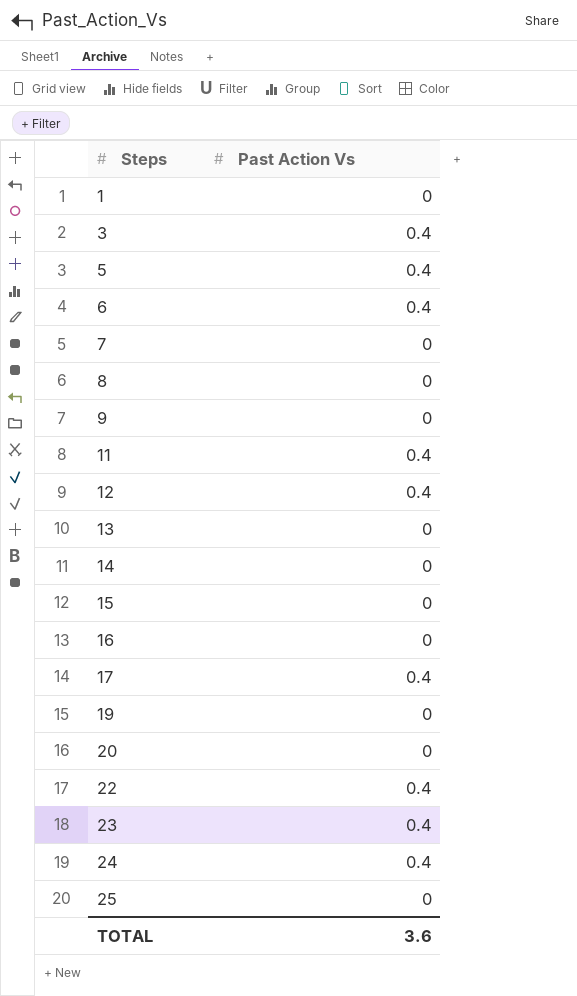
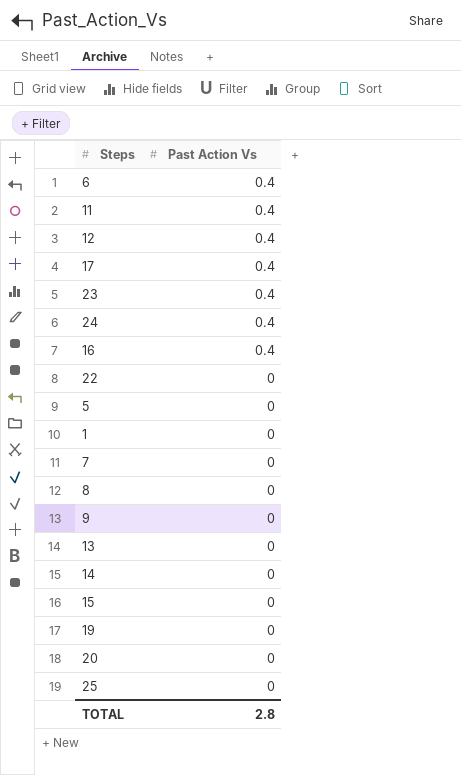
row order: Steps ascending -> Past Action Vs descending
row 3: 0.4 -> none
16 | Past Action Vs: 0 -> 0.4
22 | Past Action Vs: 0.4 -> 0
5 | Past Action Vs: 0.4 -> 0
TOTAL | Past Action Vs: 3.6 -> 2.8

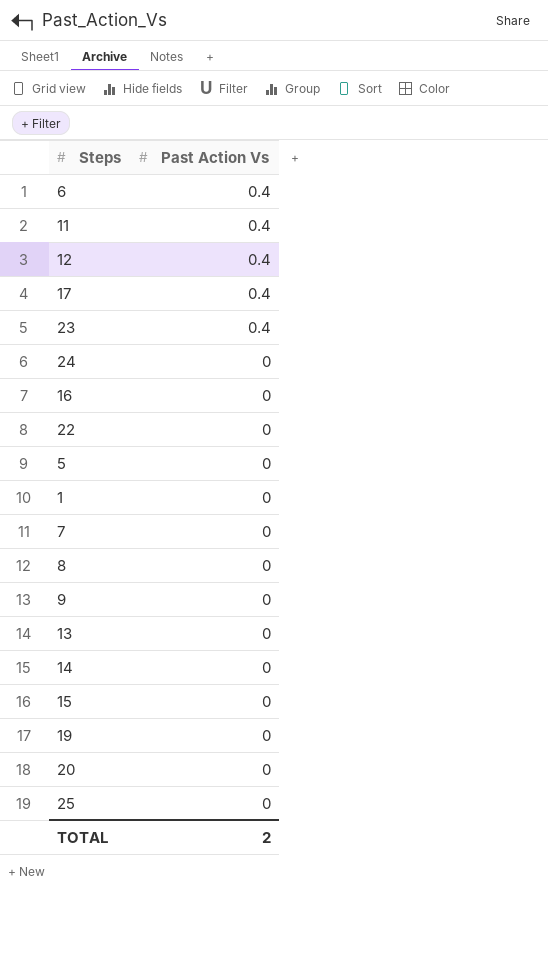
24 | Past Action Vs: 0.4 -> 0
16 | Past Action Vs: 0.4 -> 0
TOTAL | Past Action Vs: 2.8 -> 2

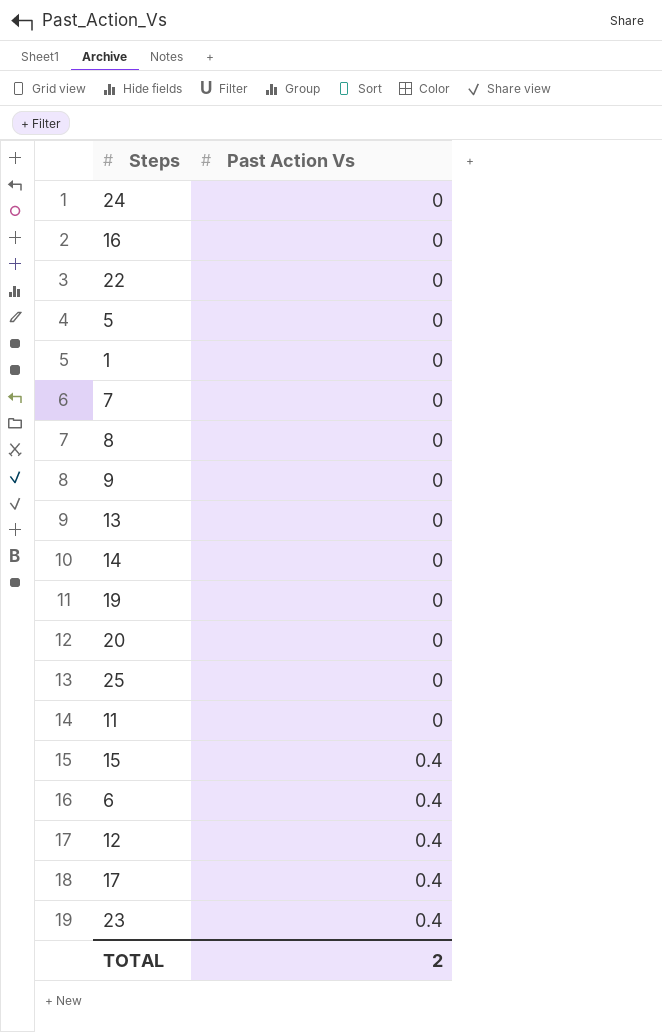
row order: Past Action Vs descending -> Past Action Vs ascending
11 | Past Action Vs: 0.4 -> 0
15 | Past Action Vs: 0 -> 0.4

